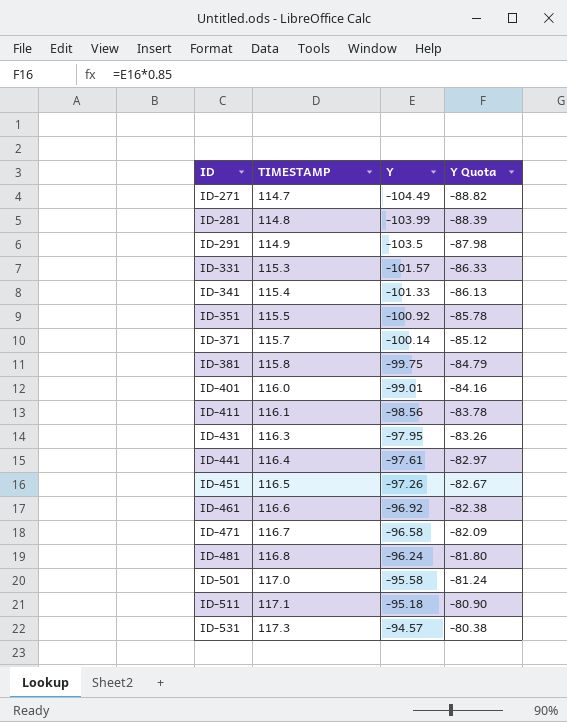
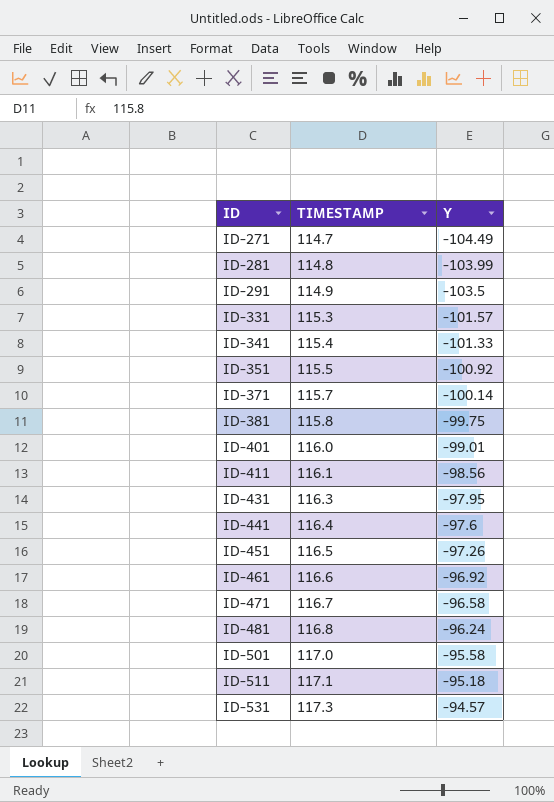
column Y Quota | formula: [Y] * 0.85 -> none
ID-441 | Y: -97.61 -> -97.6

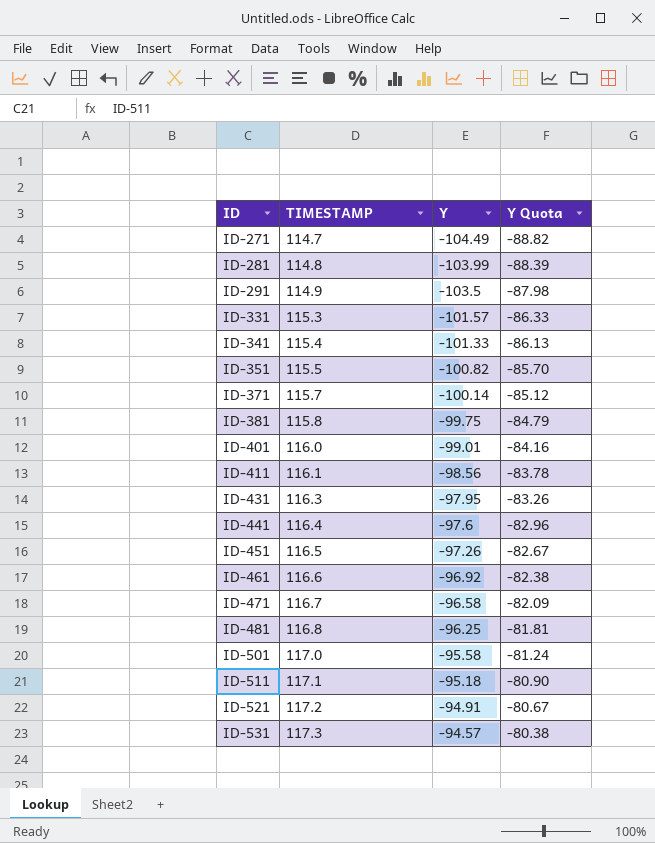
column Y Quota | formula: none -> [Y] * 0.85
ID-351 | Y: -100.92 -> -100.82
ID-481 | Y: -96.24 -> -96.25
row ID-521: none -> 117.2 | -94.91 | -80.67

